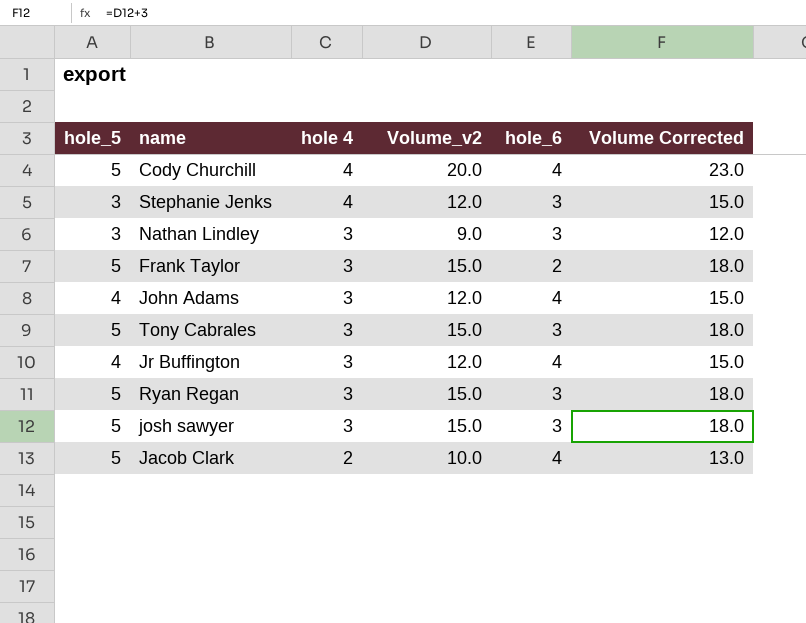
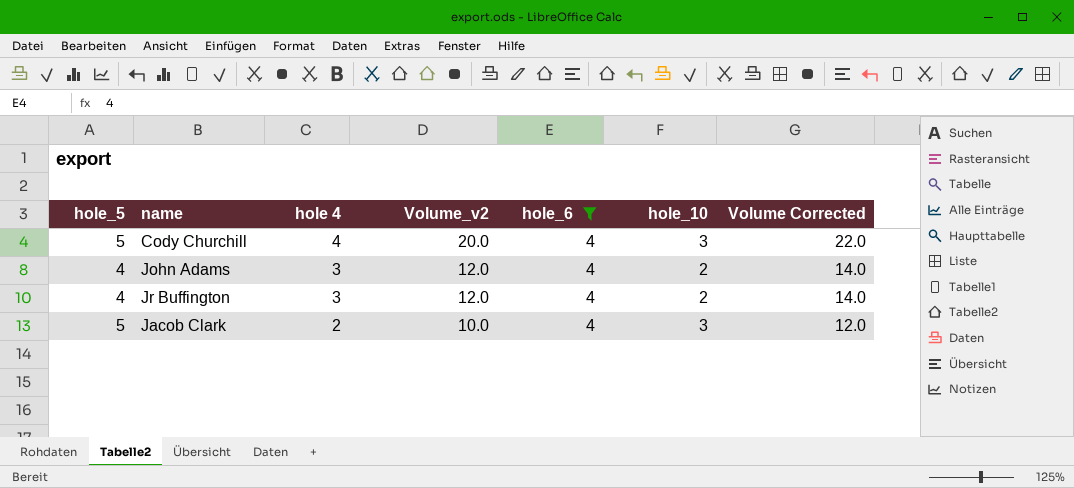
filter: none -> hole_6 = 4
column hole_10 | position: none -> 6
column Volume Corrected | formula: [Volume_v2] + 3 -> [Volume_v2] + 2

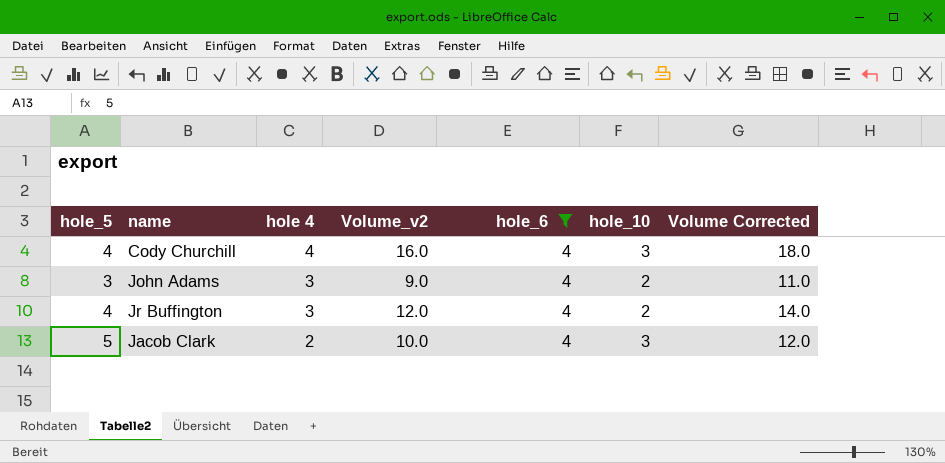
Cody Churchill | hole_5: 5 -> 4
Cody Churchill | Volume_v2: 20.0 -> 16.0
Cody Churchill | Volume Corrected: 22.0 -> 18.0
John Adams | hole_5: 4 -> 3
John Adams | Volume_v2: 12.0 -> 9.0
John Adams | Volume Corrected: 14.0 -> 11.0

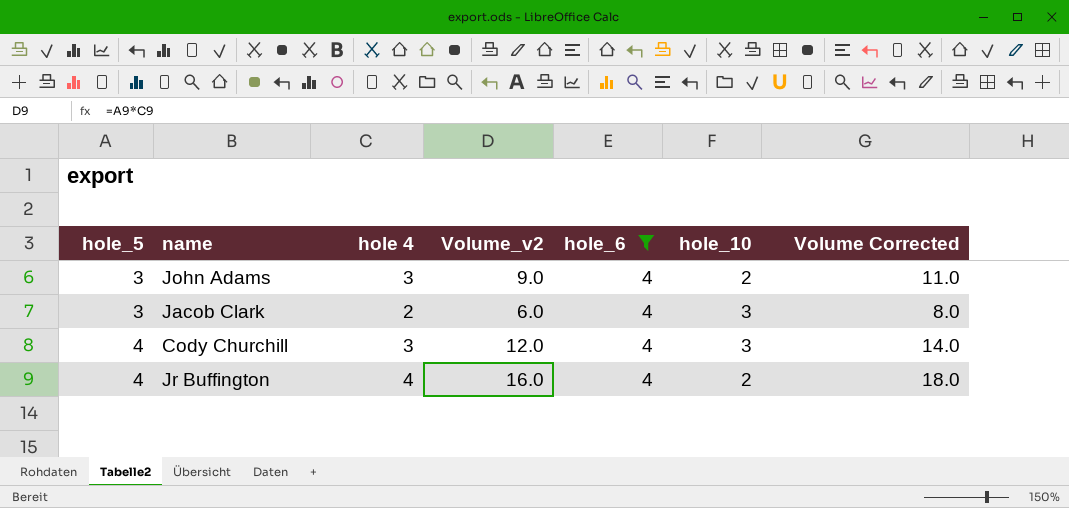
row order: hole 4 descending -> hole_5 ascending
Jacob Clark | hole_5: 5 -> 3
Jacob Clark | Volume_v2: 10.0 -> 6.0
Jacob Clark | Volume Corrected: 12.0 -> 8.0
Cody Churchill | hole 4: 4 -> 3
Cody Churchill | Volume_v2: 16.0 -> 12.0
Cody Churchill | Volume Corrected: 18.0 -> 14.0
Jr Buffington | hole 4: 3 -> 4
Jr Buffington | Volume_v2: 12.0 -> 16.0
Jr Buffington | Volume Corrected: 14.0 -> 18.0

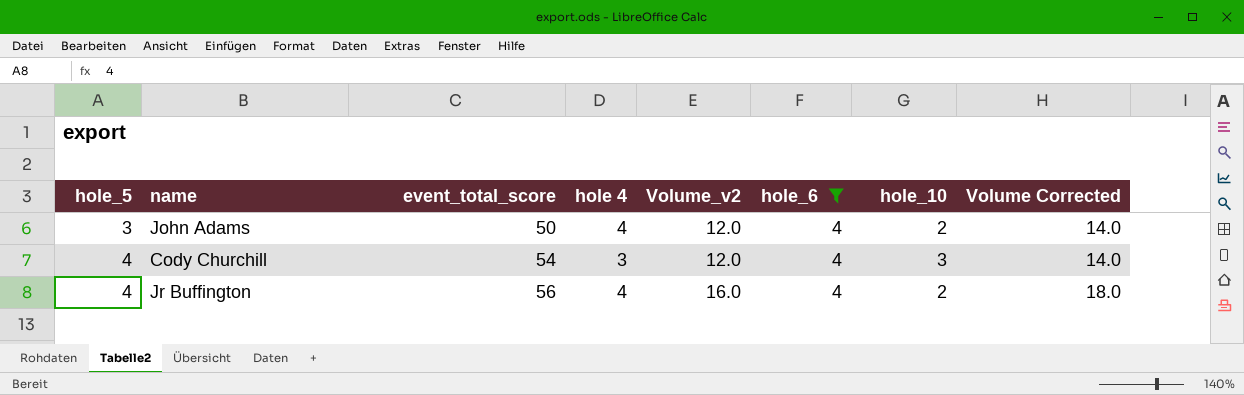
column event_total_score | position: none -> 3
row Jacob Clark: 3 | 2 | 6.0 | 4 | 3 | 8.0 -> none
John Adams | hole 4: 3 -> 4
John Adams | Volume_v2: 9.0 -> 12.0
John Adams | Volume Corrected: 11.0 -> 14.0

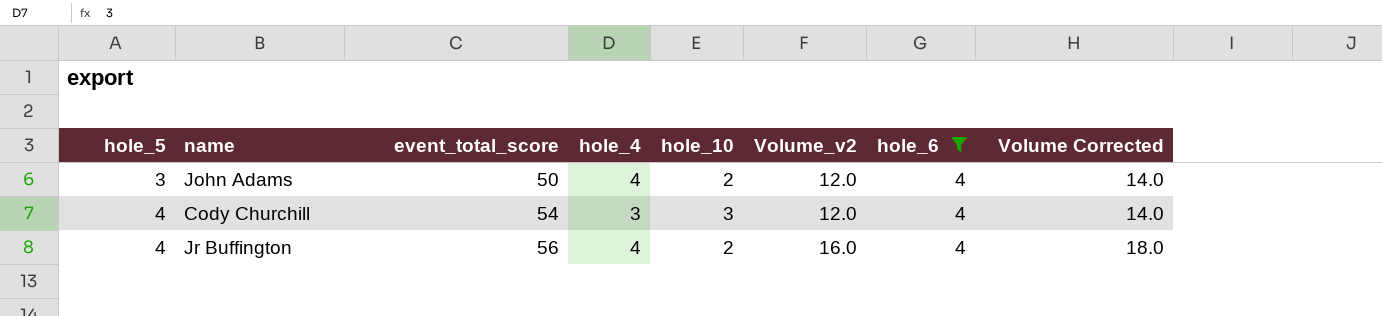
column name: hole 4 -> hole_4
column hole_10 | position: 7 -> 5

